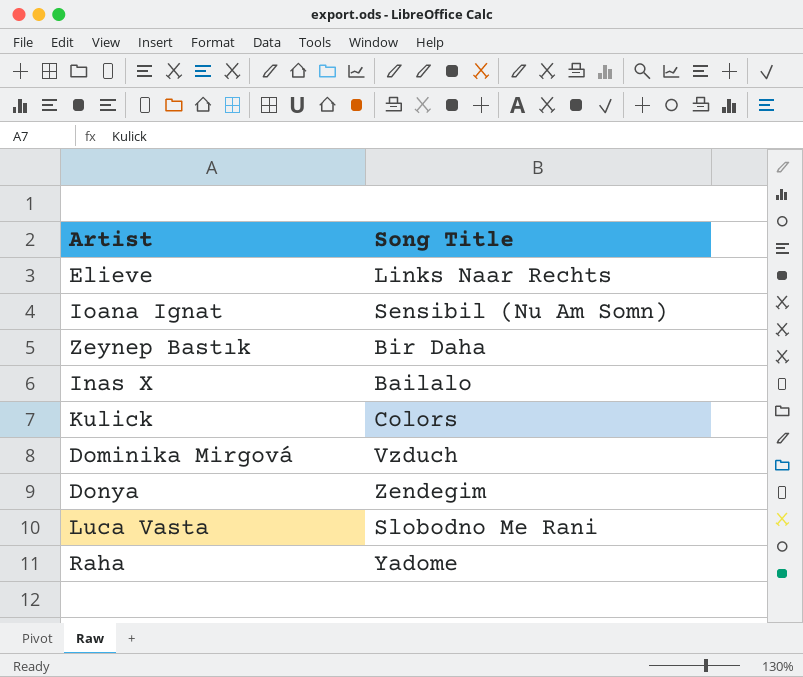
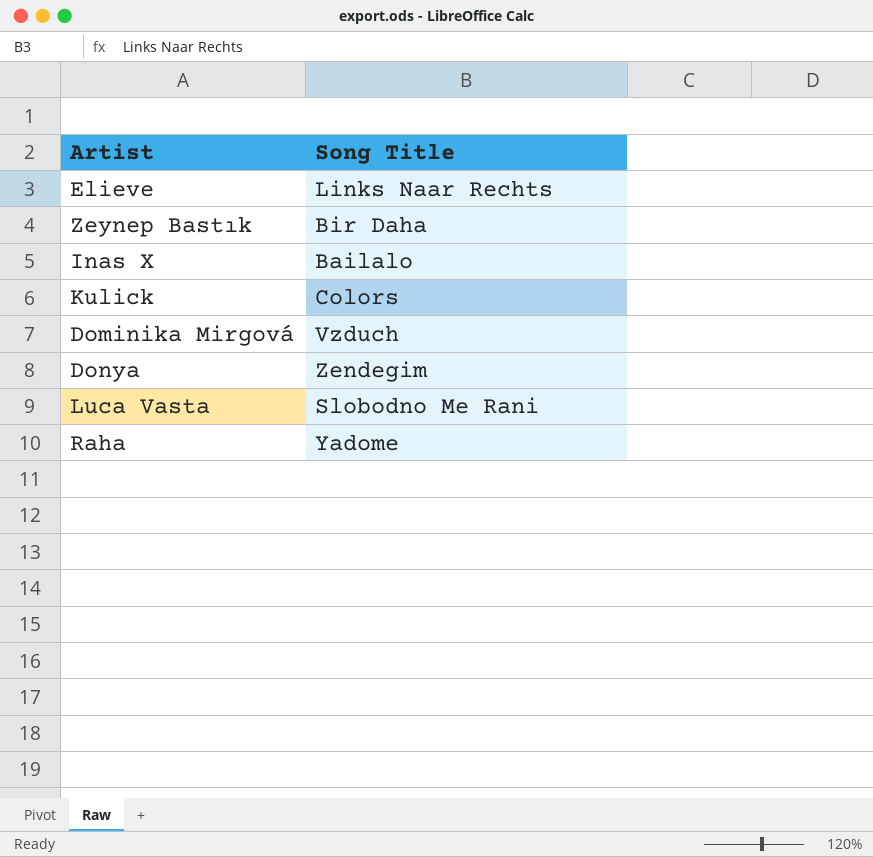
row Ioana Ignat: Sensibil (Nu Am Somn) -> none

